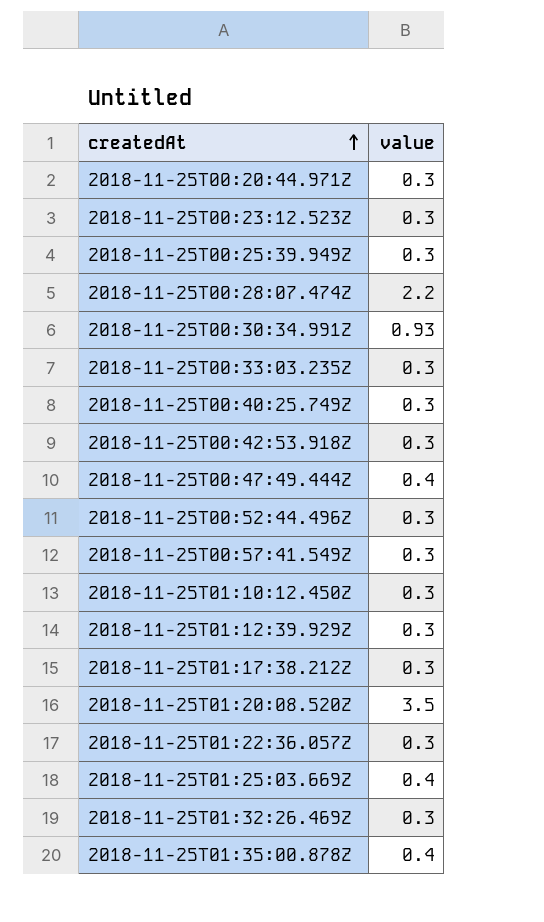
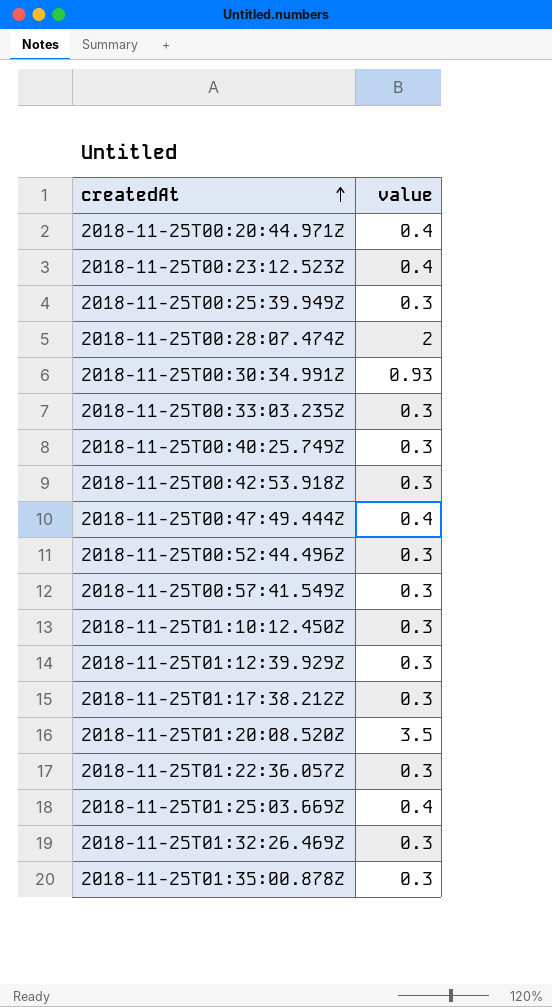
2018-11-25T00:20:44.971Z | value: 0.3 -> 0.4
2018-11-25T00:23:12.523Z | value: 0.3 -> 0.4
2018-11-25T00:28:07.474Z | value: 2.2 -> 2
2018-11-25T01:35:00.878Z | value: 0.4 -> 0.3

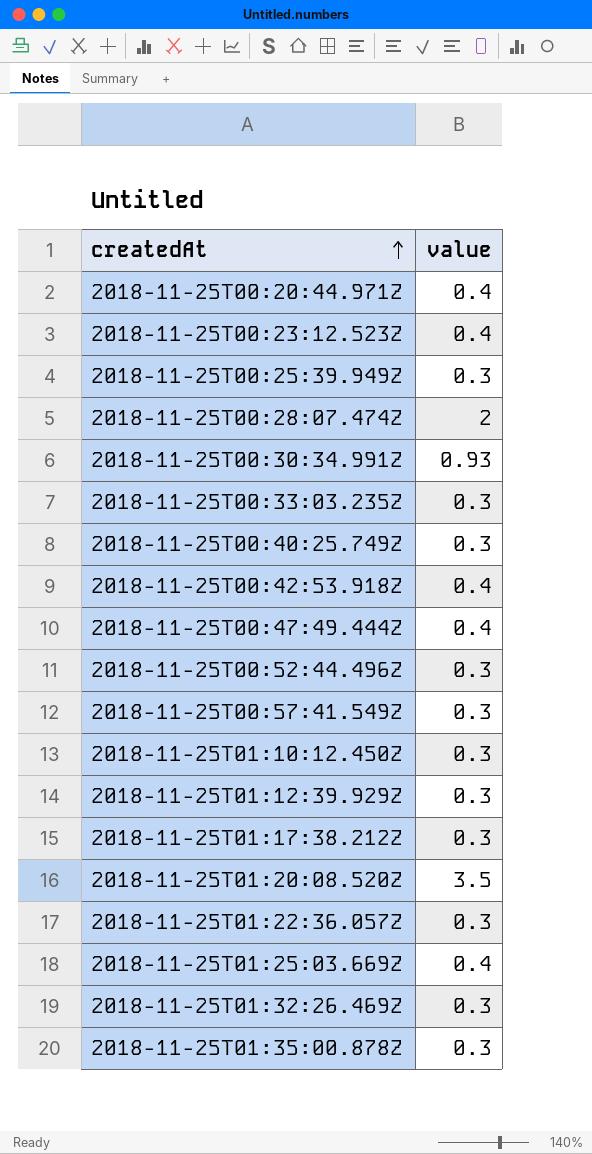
2018-11-25T00:42:53.918Z | value: 0.3 -> 0.4

